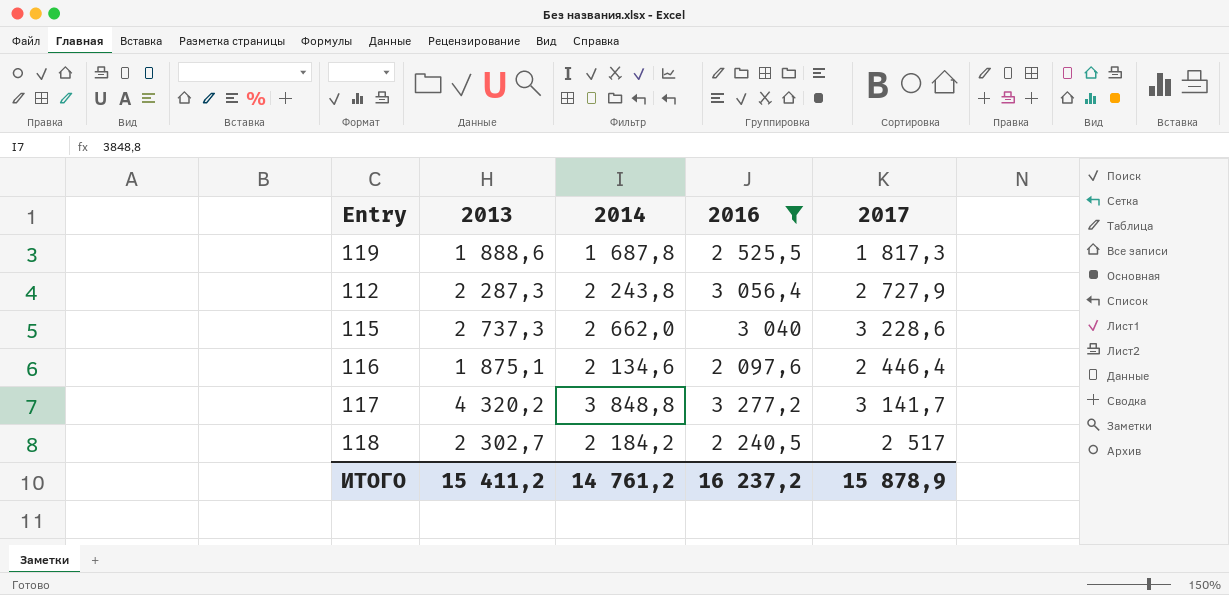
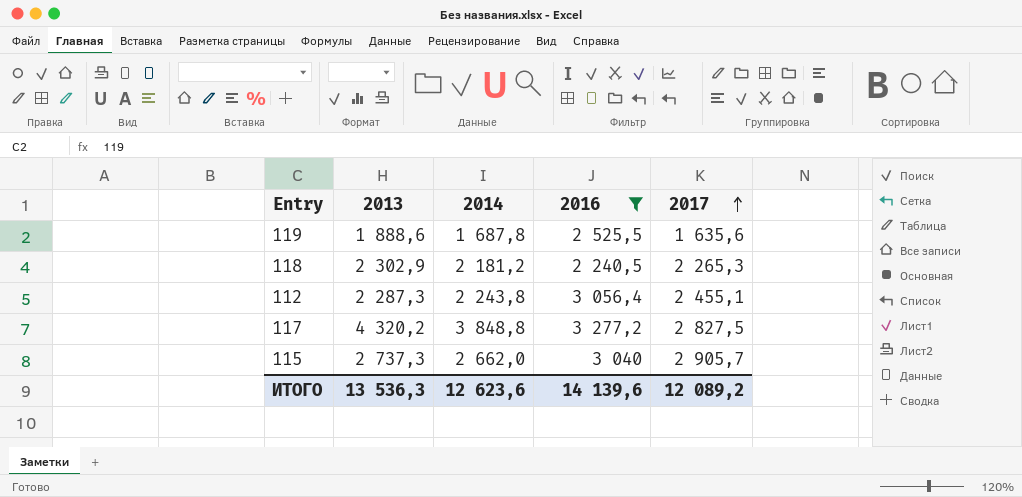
row order: none -> 2017 ascending
row 116: 1 875,1 | 2 134,6 | 2 097,6 | 2 446,4 -> none
119 | 2017: 1 817,3 -> 1 635,6
118 | 2013: 2 302,7 -> 2 302,9
118 | 2014: 2 184,2 -> 2 181,2
118 | 2017: 2 517 -> 2 265,3
112 | 2017: 2 727,9 -> 2 455,1
117 | 2017: 3 141,7 -> 2 827,5
115 | 2017: 3 228,6 -> 2 905,7
ИТОГО | 2013: 15 411,2 -> 13 536,3
ИТОГО | 2014: 14 761,2 -> 12 623,6
ИТОГО | 2016: 16 237,2 -> 14 139,6
ИТОГО | 2017: 15 878,9 -> 12 089,2

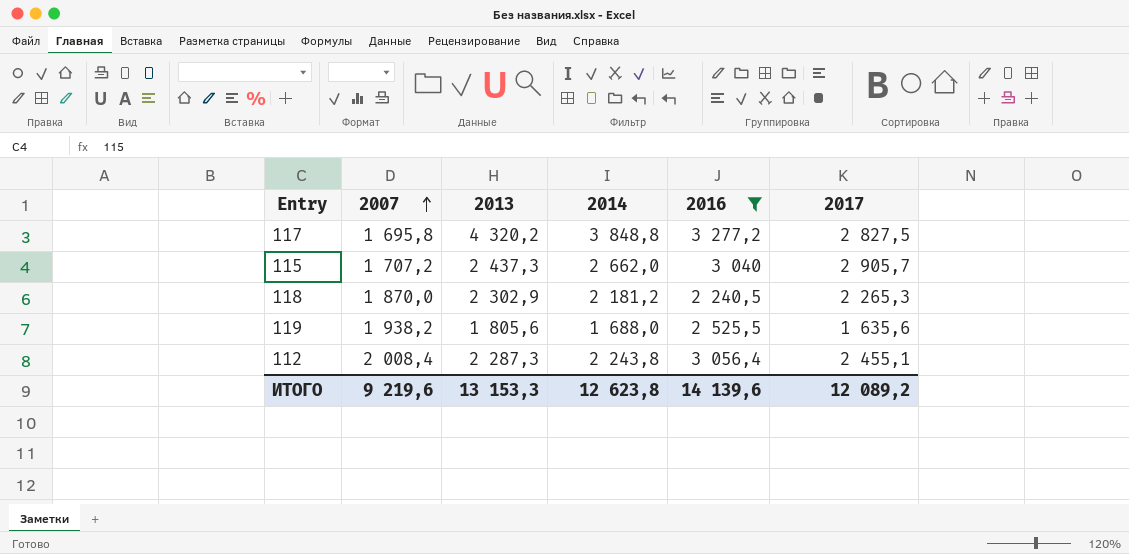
row order: 2017 ascending -> 2007 ascending
column 2007 | position: none -> 2
115 | 2013: 2 737,3 -> 2 437,3
119 | 2013: 1 888,6 -> 1 805,6
119 | 2014: 1 687,8 -> 1 688,0
ИТОГО | 2013: 13 536,3 -> 13 153,3
ИТОГО | 2014: 12 623,6 -> 12 623,8

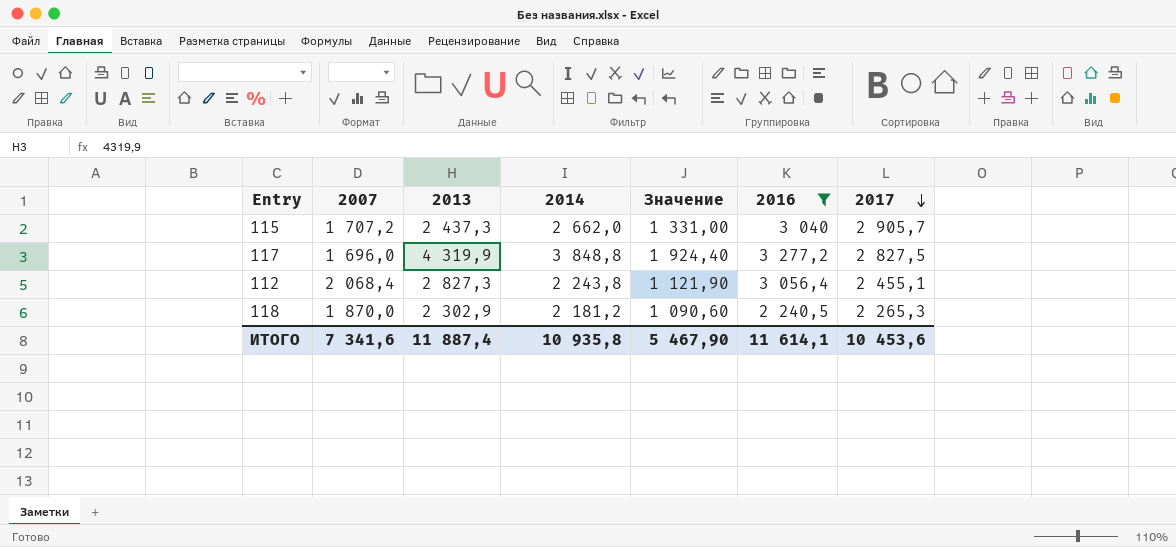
row order: 2007 ascending -> 2017 descending
column Значение | formula: none -> [2014] * 0,5
row 119: 1 938,2 | 1 805,6 | 1 688,0 | 2 525,5 | 1 635,6 -> none
117 | 2007: 1 695,8 -> 1 696,0
117 | 2013: 4 320,2 -> 4 319,9
112 | 2007: 2 008,4 -> 2 068,4
112 | 2013: 2 287,3 -> 2 827,3
ИТОГО | 2007: 9 219,6 -> 7 341,6
ИТОГО | 2013: 13 153,3 -> 11 887,4
ИТОГО | 2014: 12 623,8 -> 10 935,8
ИТОГО | 2016: 14 139,6 -> 11 614,1
ИТОГО | 2017: 12 089,2 -> 10 453,6

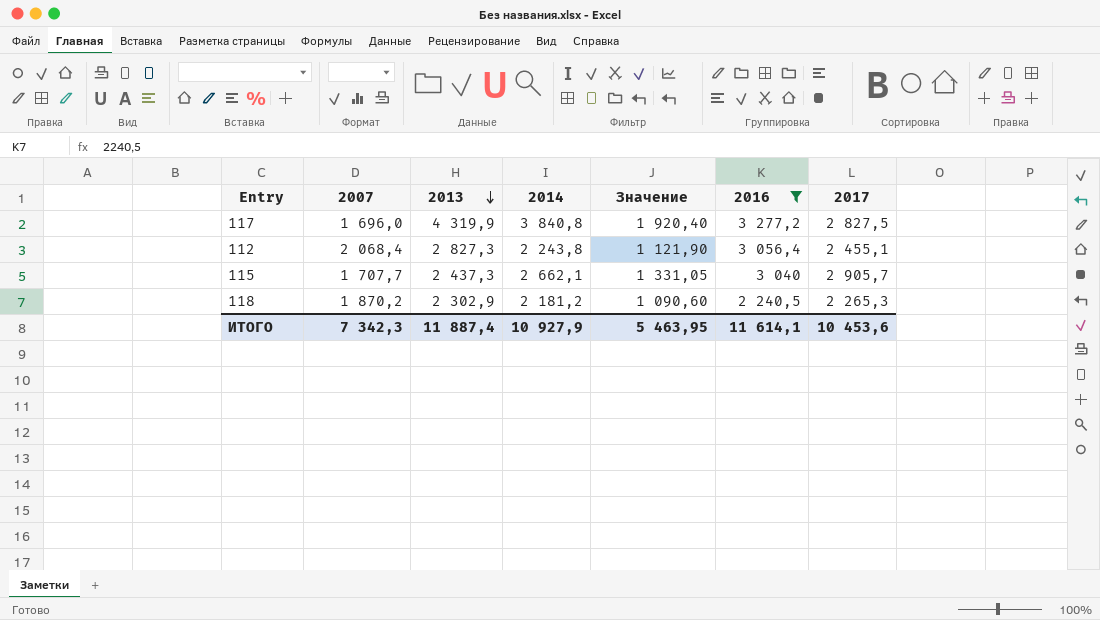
row order: 2017 descending -> 2013 descending
117 | 2014: 3 848,8 -> 3 840,8
117 | Значение: 1 924,40 -> 1 920,40
115 | 2007: 1 707,2 -> 1 707,7
115 | 2014: 2 662,0 -> 2 662,1
115 | Значение: 1 331,00 -> 1 331,05
118 | 2007: 1 870,0 -> 1 870,2
ИТОГО | 2007: 7 341,6 -> 7 342,3
ИТОГО | 2014: 10 935,8 -> 10 927,9
ИТОГО | Значение: 5 467,90 -> 5 463,95

